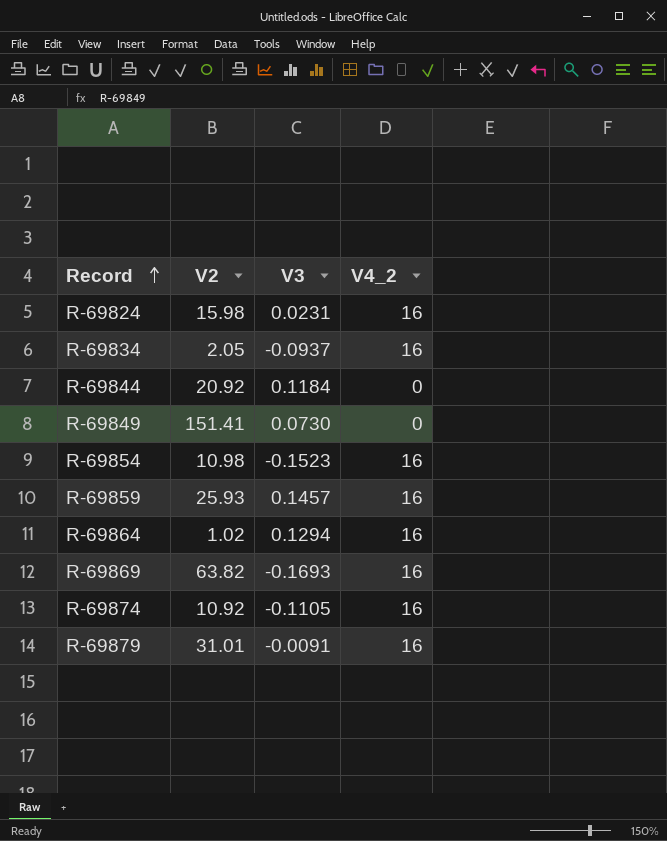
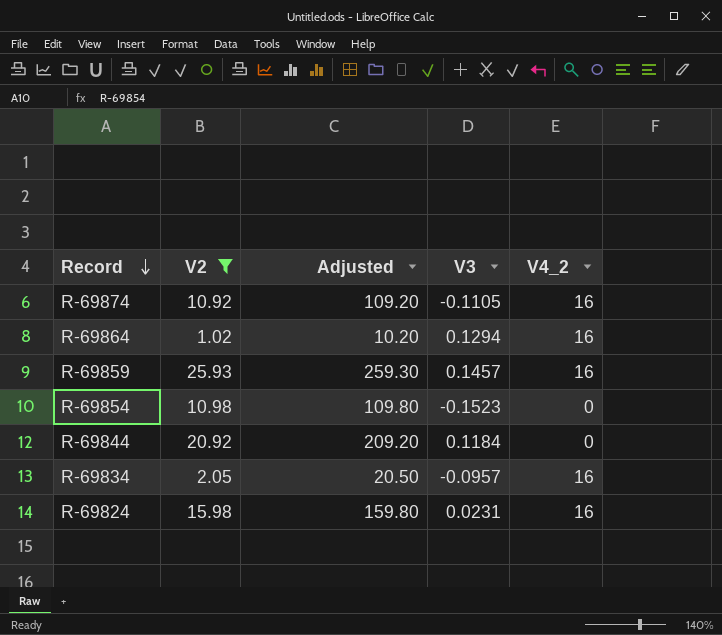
filter: none -> V2 <= 25.93
row order: Record ascending -> Record descending
column Adjusted | formula: none -> [V2] * 10
R-69854 | V4_2: 16 -> 0
R-69834 | V3: -0.0937 -> -0.0957

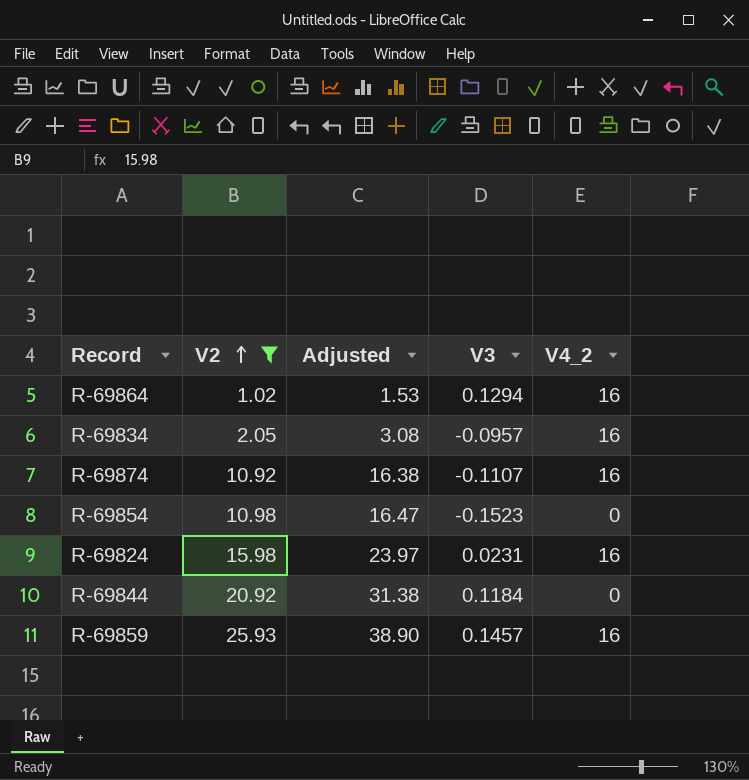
row order: Record descending -> V2 ascending
column Adjusted | formula: [V2] * 10 -> [V2] * 1.5
R-69874 | V3: -0.1105 -> -0.1107

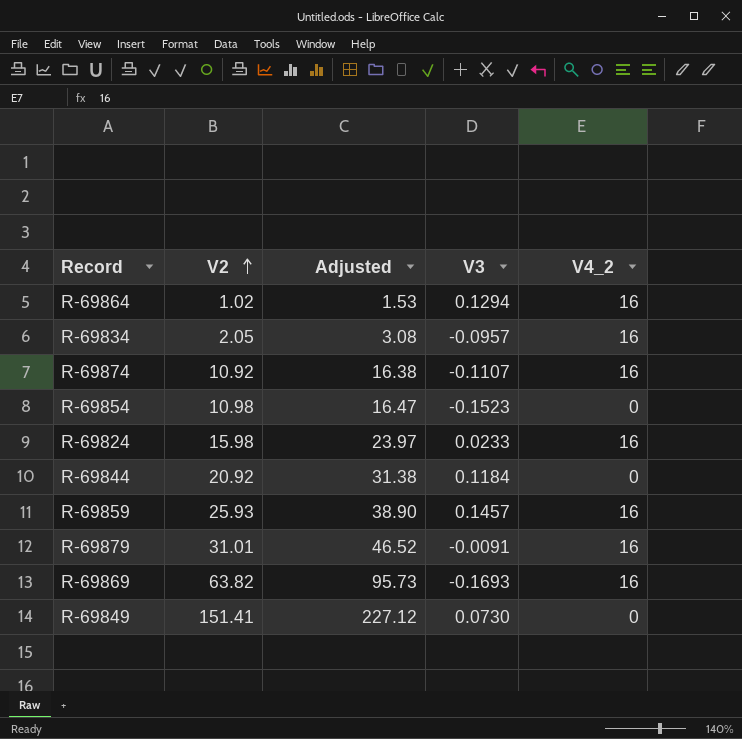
filter: V2 <= 25.93 -> none
R-69824 | V3: 0.0231 -> 0.0233

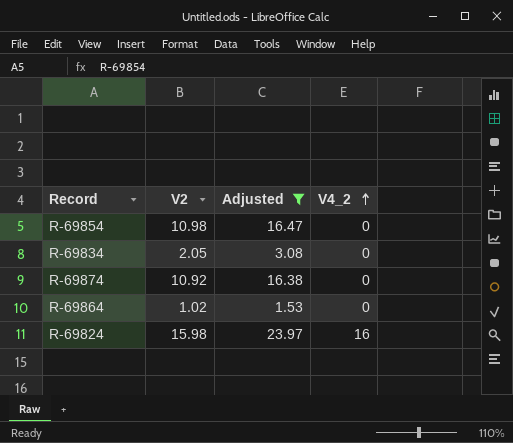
filter: none -> Adjusted <= 23.97
row order: V2 ascending -> V4_2 ascending
column V3 | position: 4 -> none
R-69834 | V4_2: 16 -> 0
R-69874 | V4_2: 16 -> 0
R-69864 | V4_2: 16 -> 0

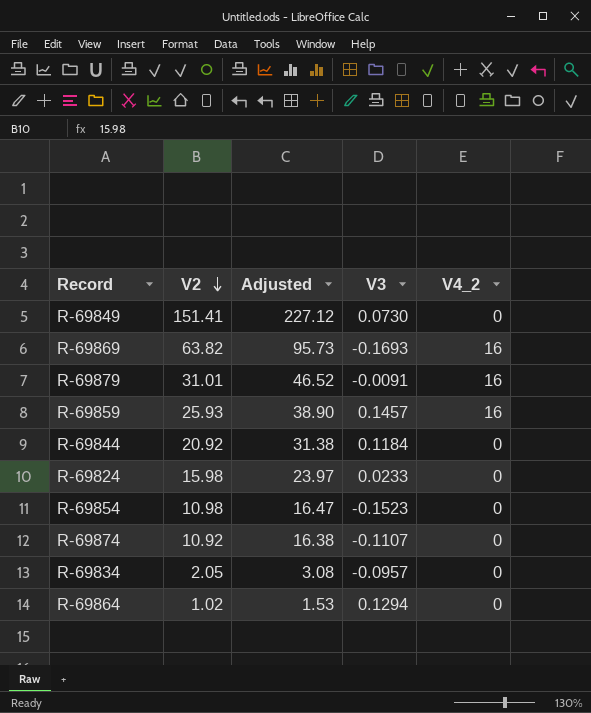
filter: Adjusted <= 23.97 -> none
row order: V4_2 ascending -> V2 descending
column V3 | position: none -> 4
R-69824 | V4_2: 16 -> 0

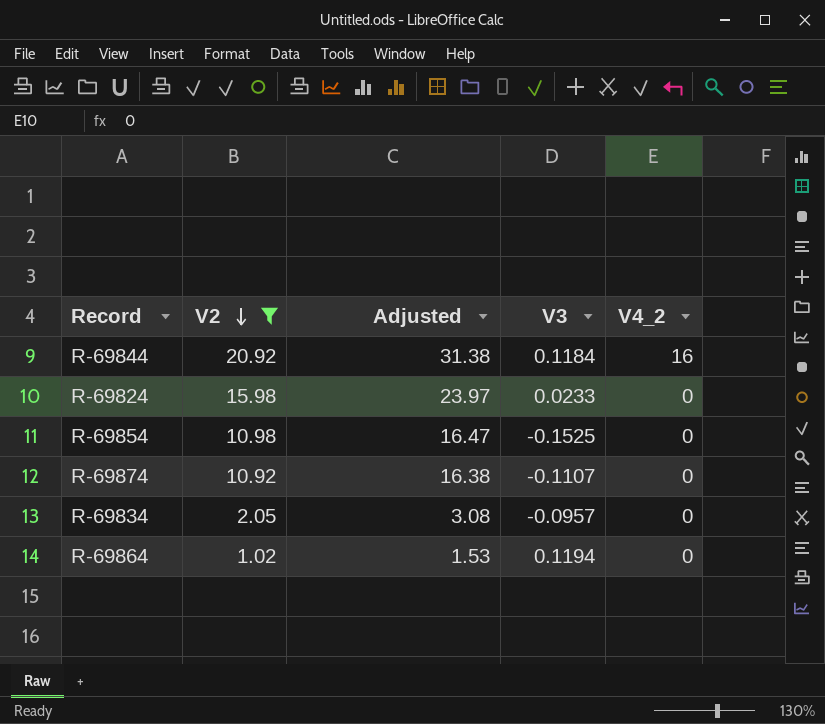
filter: none -> V2 <= 20.92
R-69844 | V4_2: 0 -> 16
R-69854 | V3: -0.1523 -> -0.1525
R-69864 | V3: 0.1294 -> 0.1194

